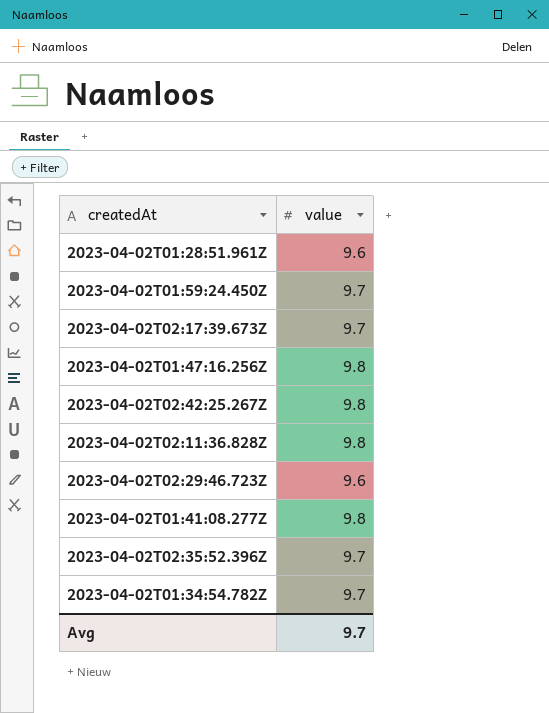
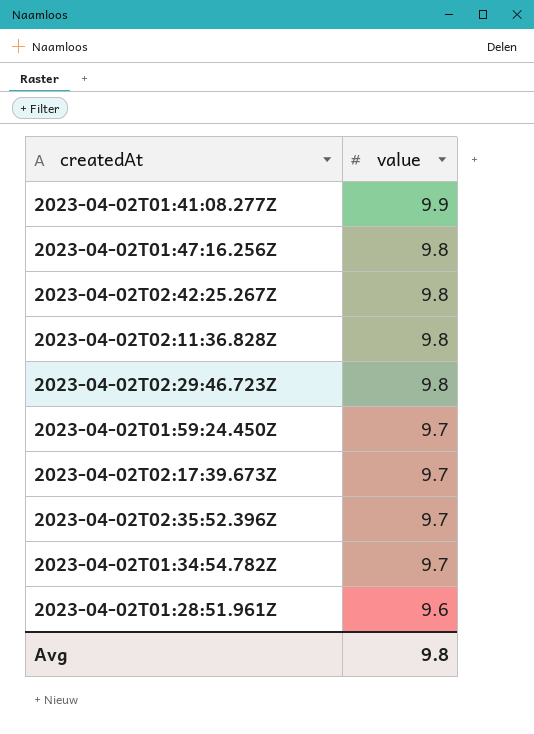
row order: none -> value descending
2023-04-02T01:41:08.277Z | value: 9.8 -> 9.9
2023-04-02T02:29:46.723Z | value: 9.6 -> 9.8
Avg | value: 9.7 -> 9.8

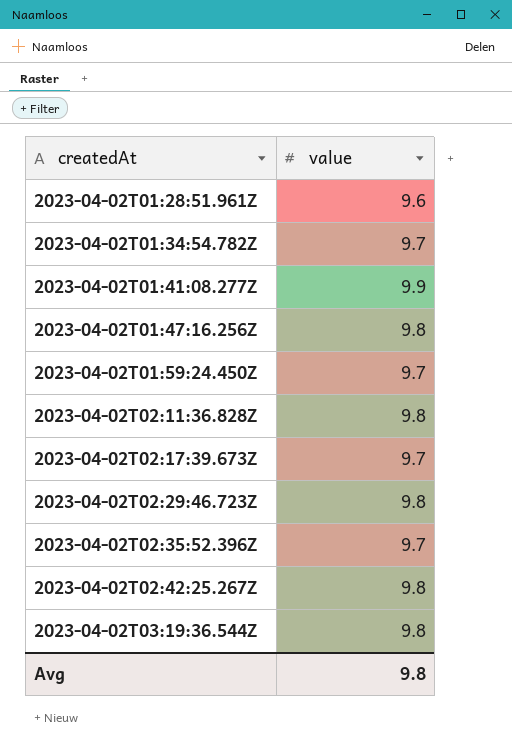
row order: value descending -> createdAt ascending
row 2023-04-02T03:19:36.544Z: none -> 9.8

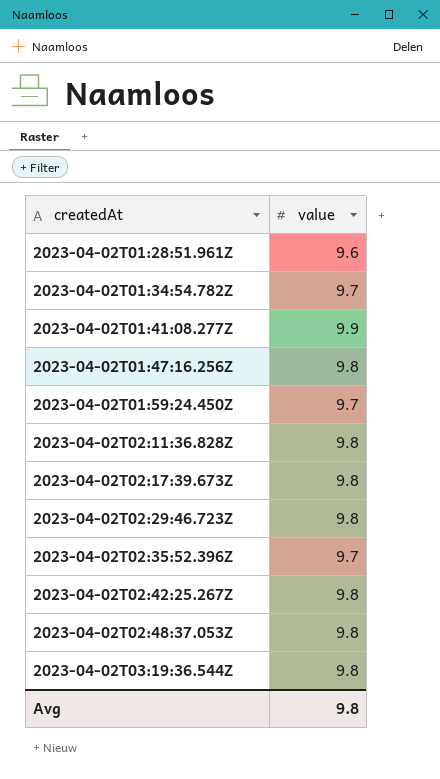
2023-04-02T02:17:39.673Z | value: 9.7 -> 9.8
row 2023-04-02T02:48:37.053Z: none -> 9.8

